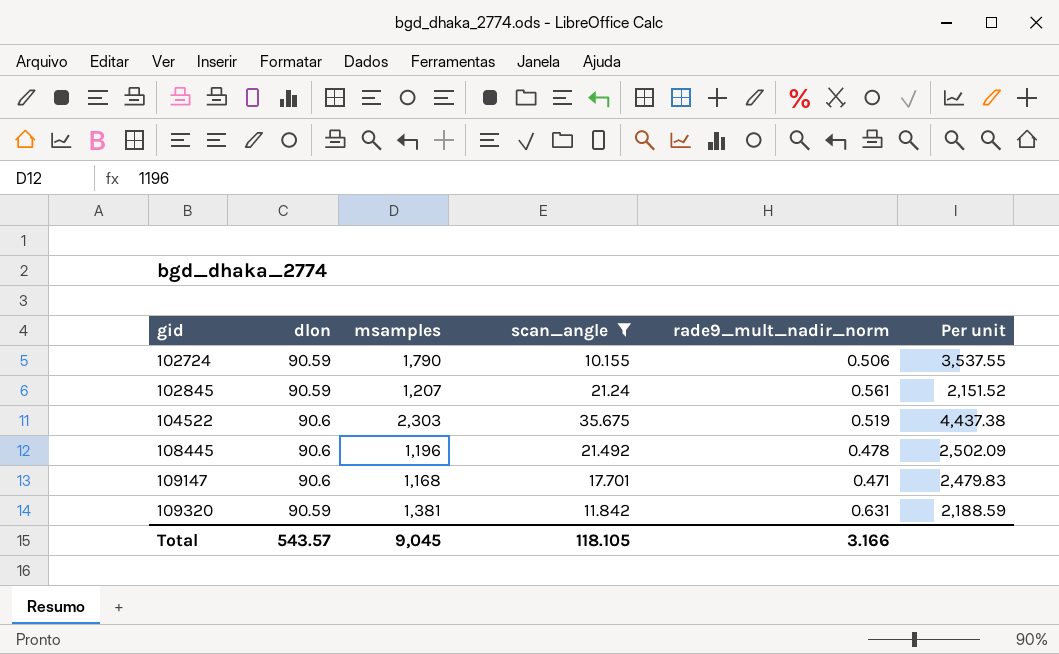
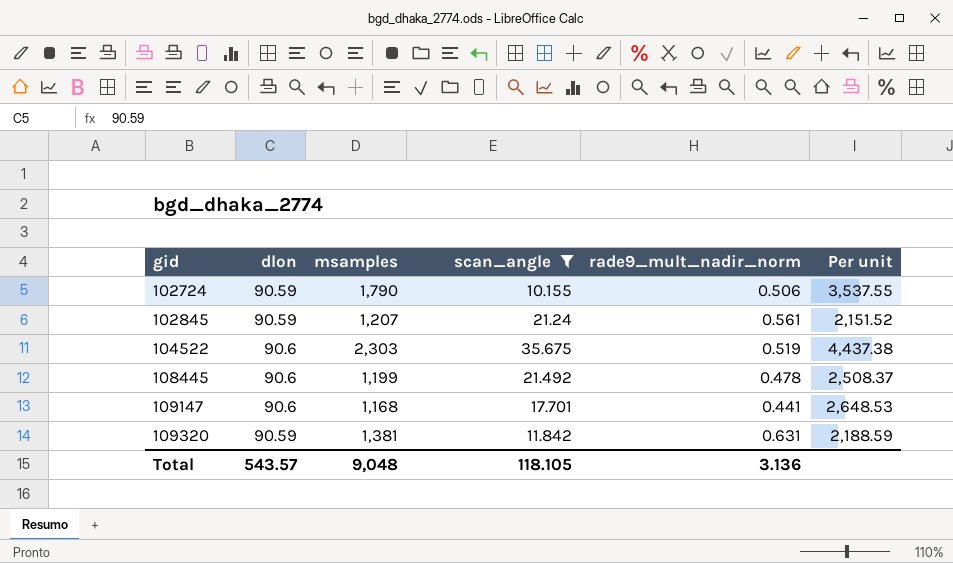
108445 | msamples: 1,196 -> 1,199
108445 | Per unit: 2,502.09 -> 2,508.37
109147 | rade9_mult_nadir_norm: 0.471 -> 0.441
109147 | Per unit: 2,479.83 -> 2,648.53
Total | msamples: 9,045 -> 9,048
Total | rade9_mult_nadir_norm: 3.166 -> 3.136

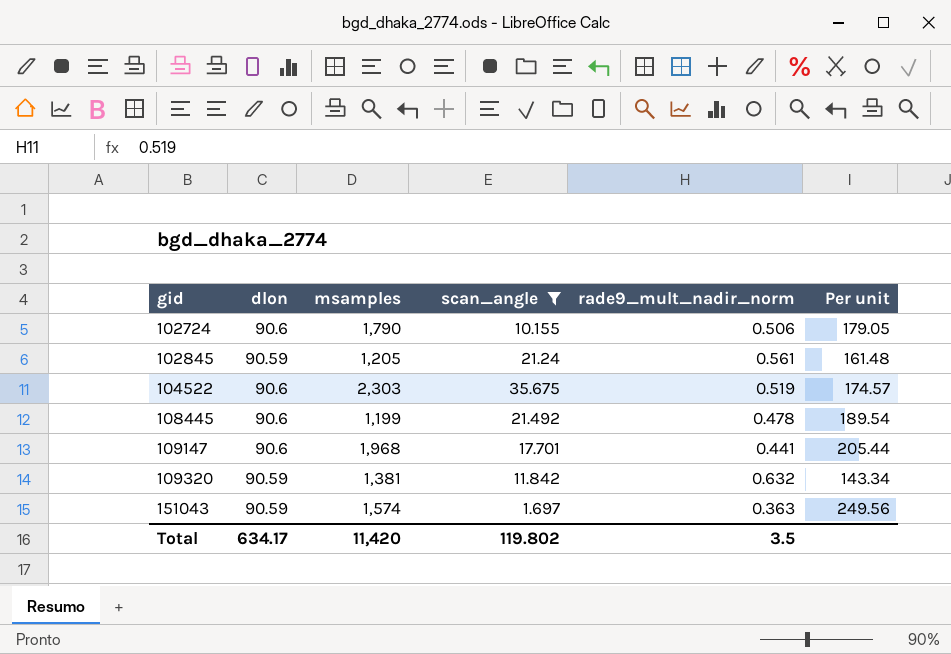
column Per unit | formula: [msamples] / [rade9_mult_nadir_norm] -> [dlon] / [rade9_mult_nadir_norm]
102724 | dlon: 90.59 -> 90.6
102845 | msamples: 1,207 -> 1,205
109147 | msamples: 1,168 -> 1,968
109320 | rade9_mult_nadir_norm: 0.631 -> 0.632
row 151043: none -> 90.59 | 1,574 | 1.697 | 0.363 | 249.56
Total | dlon: 543.57 -> 634.17
Total | msamples: 9,048 -> 11,420
Total | scan_angle: 118.105 -> 119.802
Total | rade9_mult_nadir_norm: 3.136 -> 3.5

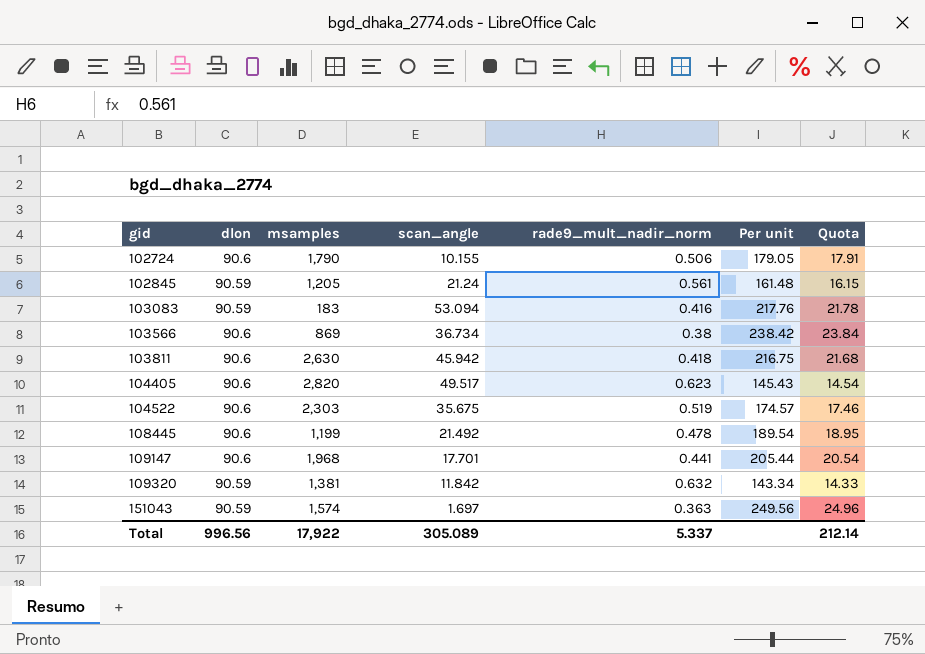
filter: scan_angle <= 35.675 -> none
column Quota | formula: none -> [Per unit] * 0.1
Total | dlon: 634.17 -> 996.56
Total | msamples: 11,420 -> 17,922
Total | scan_angle: 119.802 -> 305.089
Total | rade9_mult_nadir_norm: 3.5 -> 5.337

